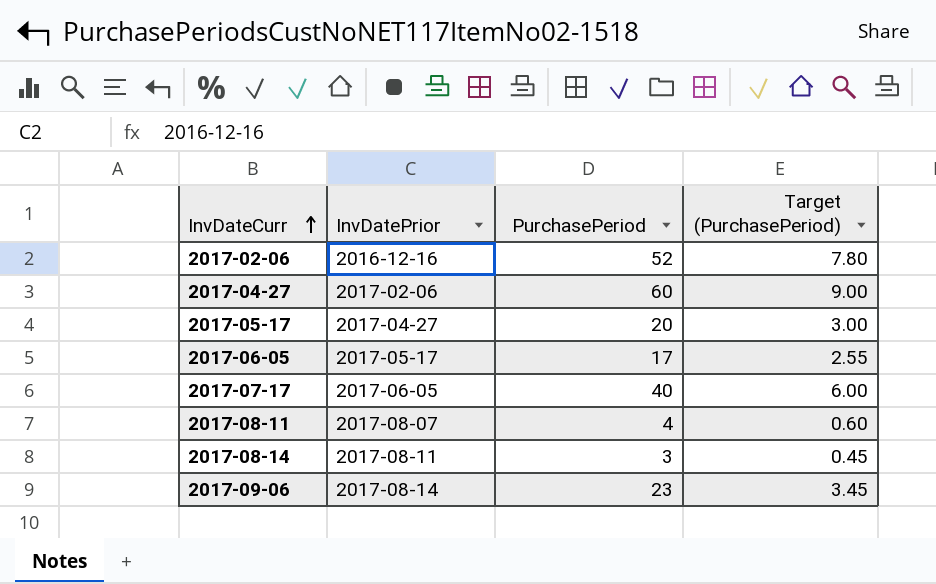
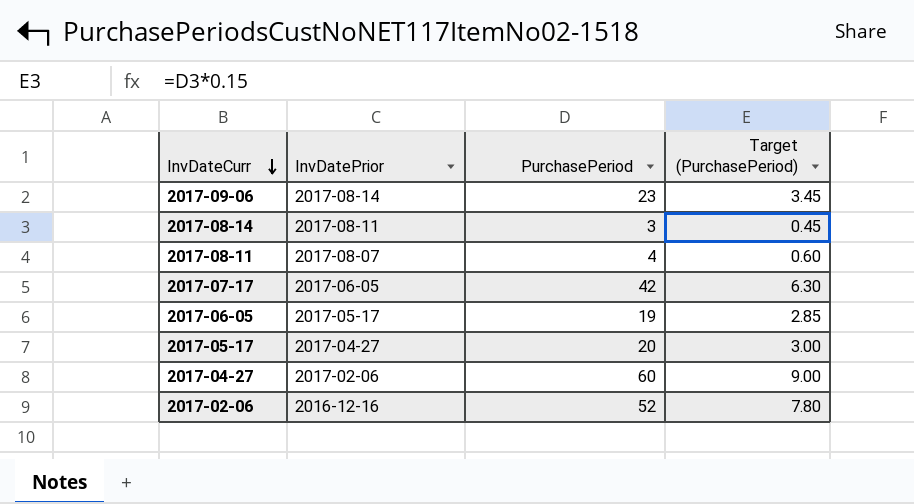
row order: InvDateCurr ascending -> InvDateCurr descending
2017-07-17 | PurchasePeriod: 40 -> 42
2017-07-17 | Target (PurchasePeriod): 6.00 -> 6.30
2017-06-05 | PurchasePeriod: 17 -> 19
2017-06-05 | Target (PurchasePeriod): 2.55 -> 2.85

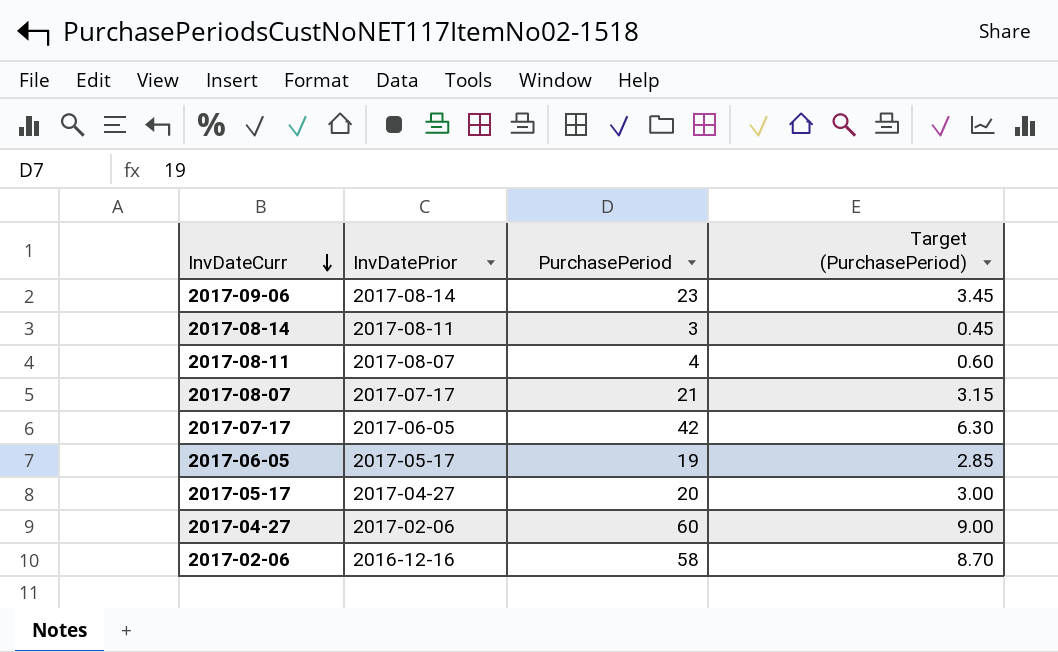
row 2017-08-07: none -> 2017-07-17 | 21 | 3.15
2017-02-06 | PurchasePeriod: 52 -> 58
2017-02-06 | Target (PurchasePeriod): 7.80 -> 8.70

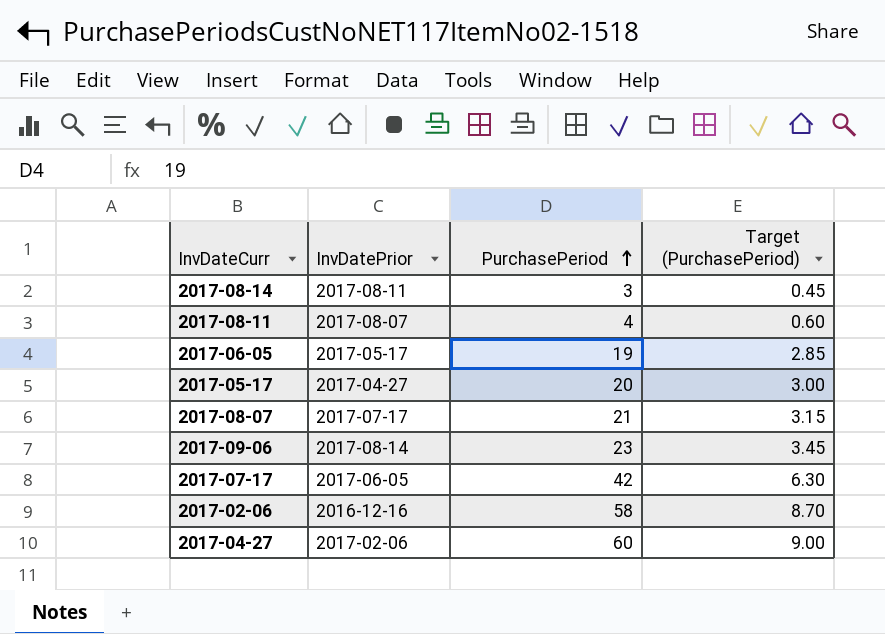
row order: InvDateCurr descending -> PurchasePeriod ascending

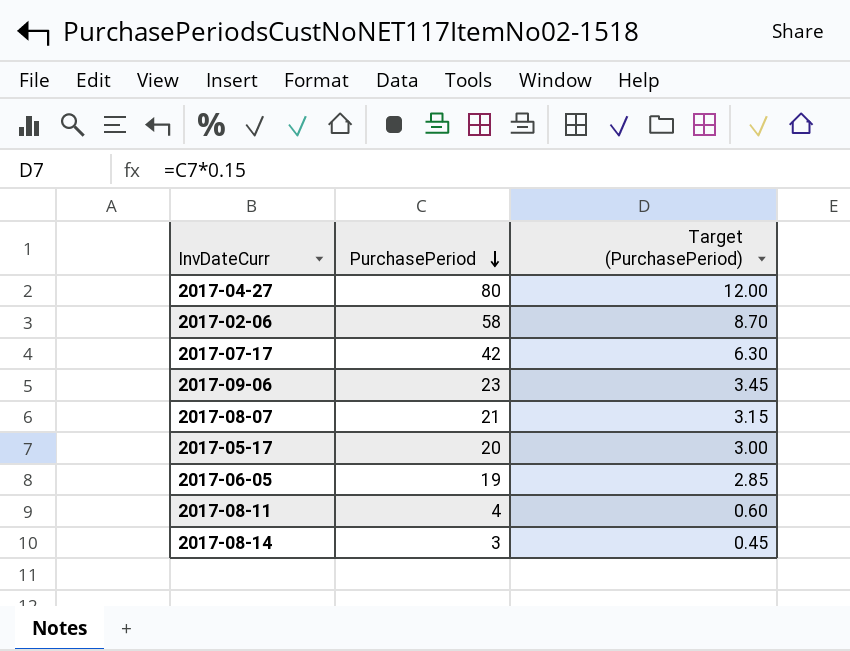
row order: PurchasePeriod ascending -> PurchasePeriod descending
column InvDatePrior | position: 2 -> none
2017-04-27 | PurchasePeriod: 60 -> 80
2017-04-27 | Target (PurchasePeriod): 9.00 -> 12.00

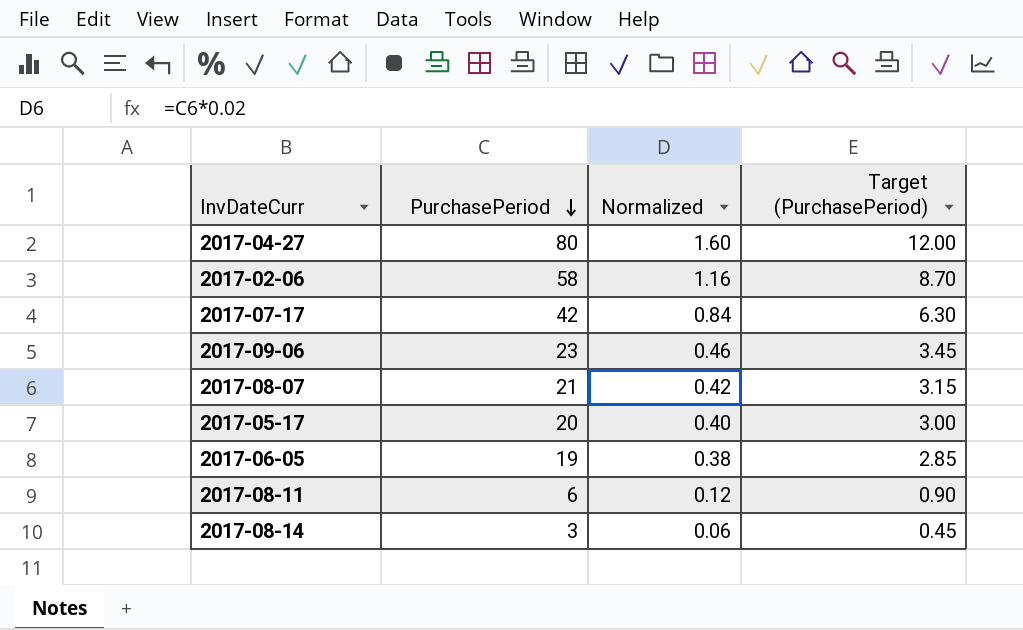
column Normalized | formula: none -> [PurchasePeriod] * 0.02
2017-08-11 | PurchasePeriod: 4 -> 6
2017-08-11 | Target (PurchasePeriod): 0.60 -> 0.90

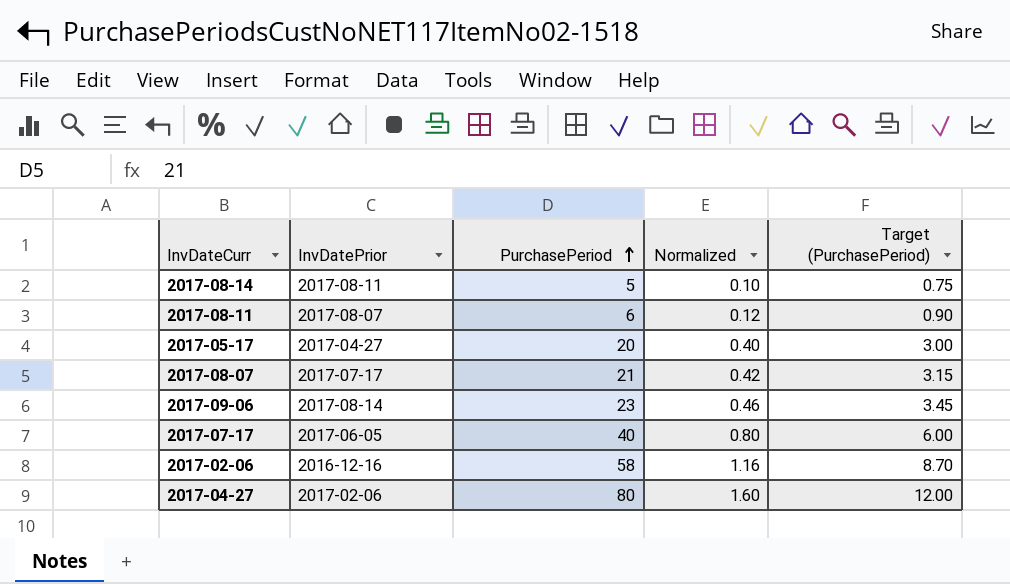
row order: PurchasePeriod descending -> PurchasePeriod ascending
column InvDatePrior | position: none -> 2
row 2017-06-05: 19 | 0.38 | 2.85 -> none
2017-08-14 | PurchasePeriod: 3 -> 5
2017-08-14 | Normalized: 0.06 -> 0.10
2017-08-14 | Target (PurchasePeriod): 0.45 -> 0.75
2017-07-17 | PurchasePeriod: 42 -> 40
2017-07-17 | Normalized: 0.84 -> 0.80
2017-07-17 | Target (PurchasePeriod): 6.30 -> 6.00

